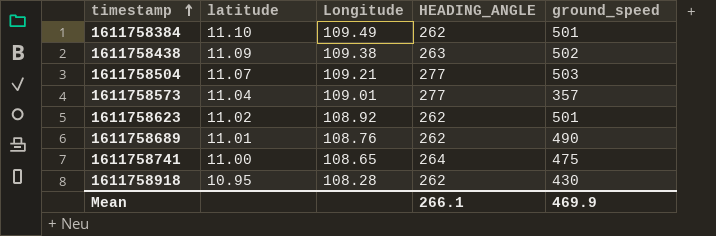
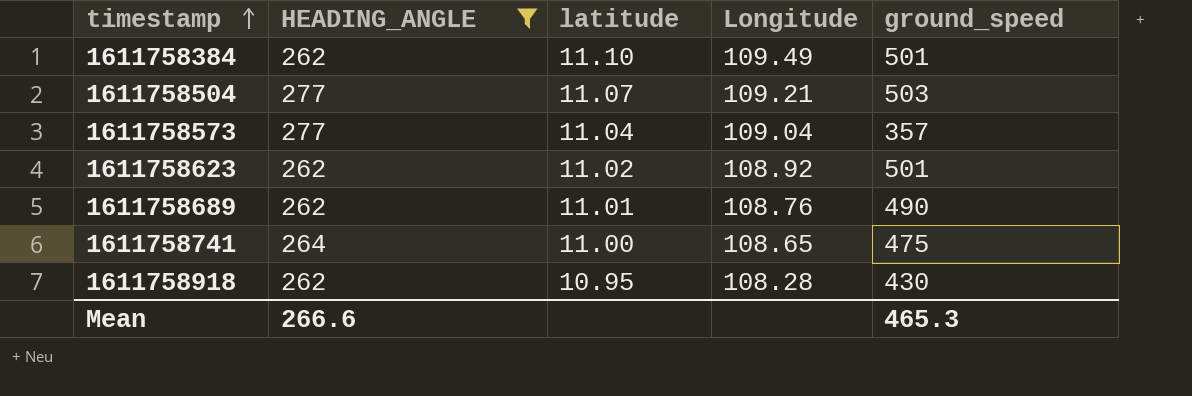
filter: none -> HEADING_ANGLE != 263
column HEADING_ANGLE | position: 4 -> 2
1611758573 | Longitude: 109.01 -> 109.04
Mean | HEADING_ANGLE: 266.1 -> 266.6
Mean | ground_speed: 469.9 -> 465.3

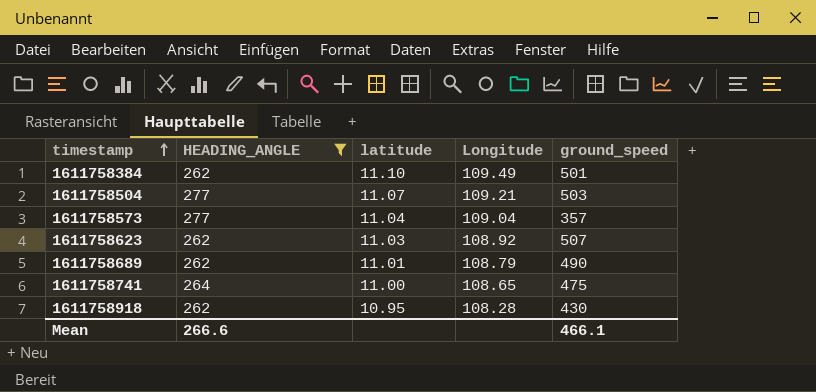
1611758623 | latitude: 11.02 -> 11.03
1611758623 | ground_speed: 501 -> 507
1611758689 | Longitude: 108.76 -> 108.79
Mean | ground_speed: 465.3 -> 466.1

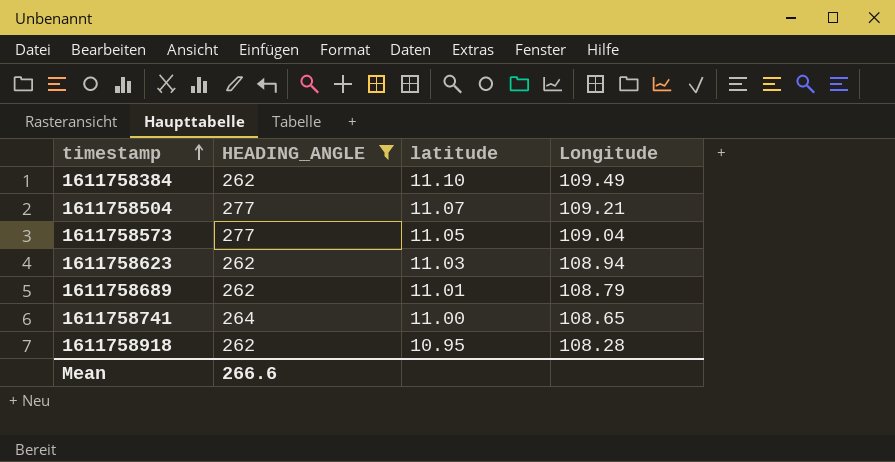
column ground_speed | position: 5 -> none
1611758573 | latitude: 11.04 -> 11.05
1611758623 | Longitude: 108.92 -> 108.94

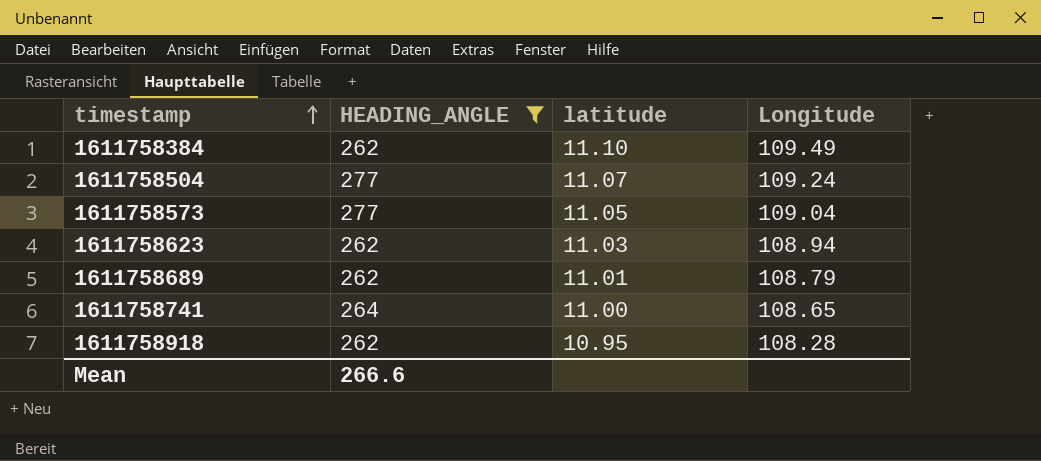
1611758504 | Longitude: 109.21 -> 109.24

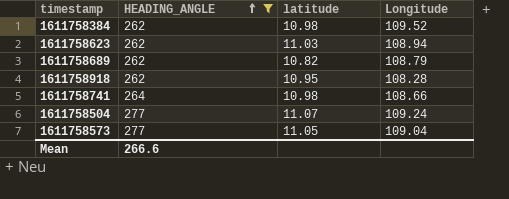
row order: timestamp ascending -> HEADING_ANGLE ascending
1611758384 | latitude: 11.10 -> 10.98
1611758384 | Longitude: 109.49 -> 109.52
1611758689 | latitude: 11.01 -> 10.82
1611758741 | latitude: 11.00 -> 10.98
1611758741 | Longitude: 108.65 -> 108.66

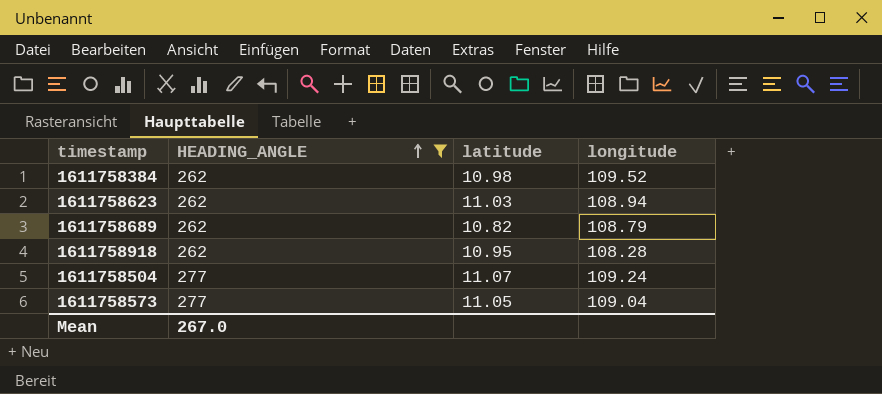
column name: Longitude -> longitude
row 1611758741: 264 | 10.98 | 108.66 -> none
Mean | HEADING_ANGLE: 266.6 -> 267.0

